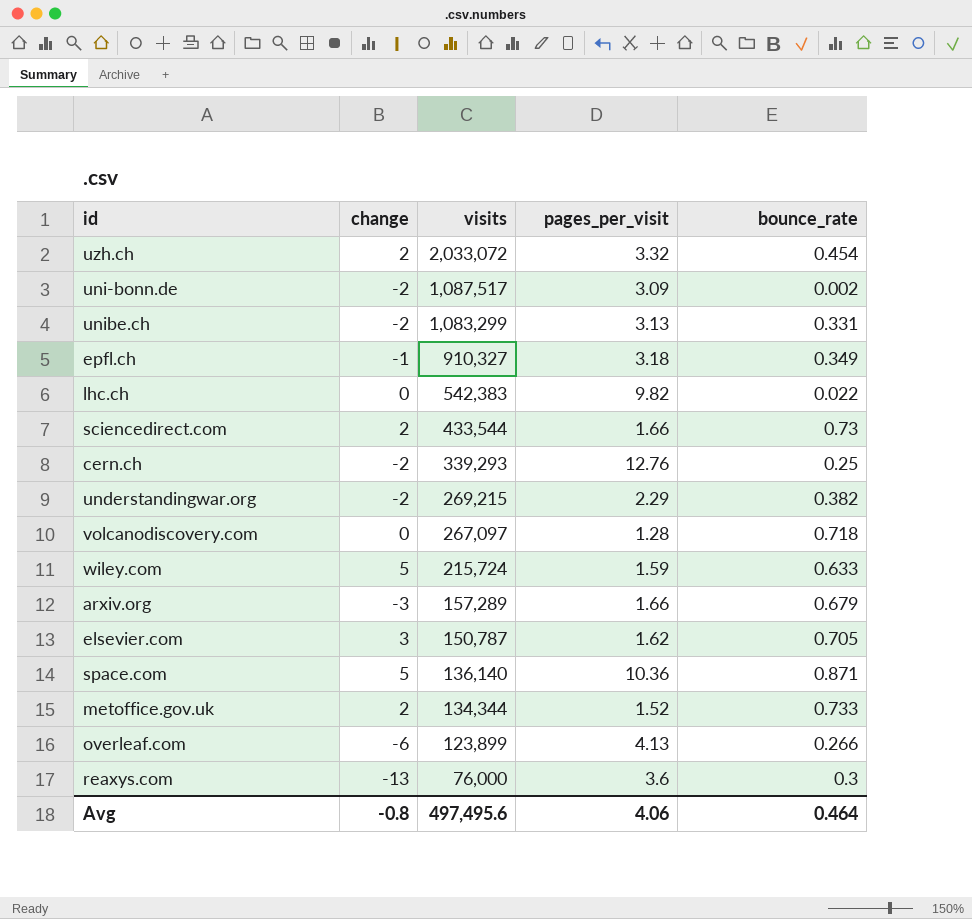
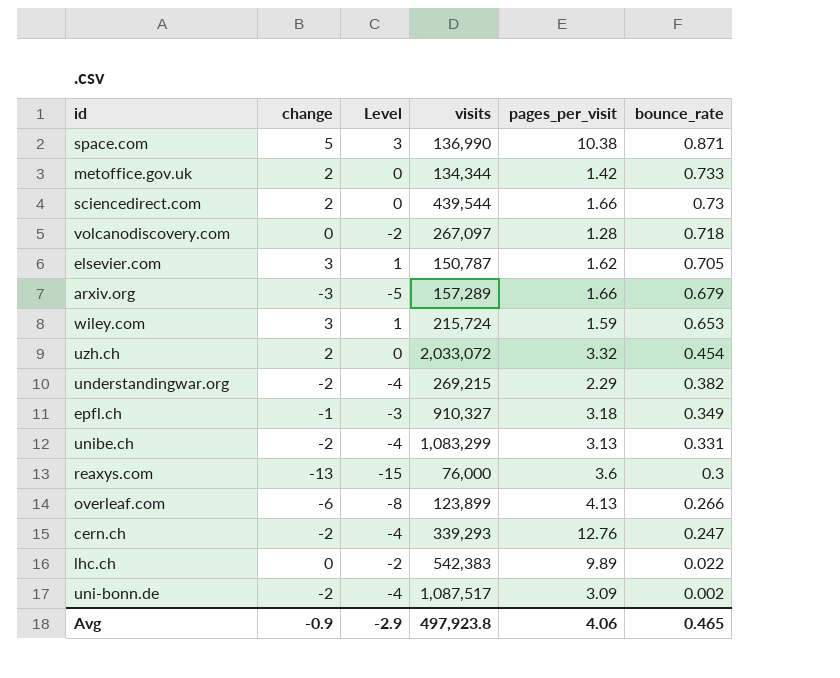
row order: visits descending -> bounce_rate descending
column Level | formula: none -> [change] - 2
space.com | visits: 136,140 -> 136,990
space.com | pages_per_visit: 10.36 -> 10.38
metoffice.gov.uk | pages_per_visit: 1.52 -> 1.42
sciencedirect.com | visits: 433,544 -> 439,544
wiley.com | change: 5 -> 3
wiley.com | bounce_rate: 0.633 -> 0.653
cern.ch | bounce_rate: 0.25 -> 0.247
lhc.ch | pages_per_visit: 9.82 -> 9.89
Avg | change: -0.8 -> -0.9
Avg | visits: 497,495.6 -> 497,923.8
Avg | bounce_rate: 0.464 -> 0.465

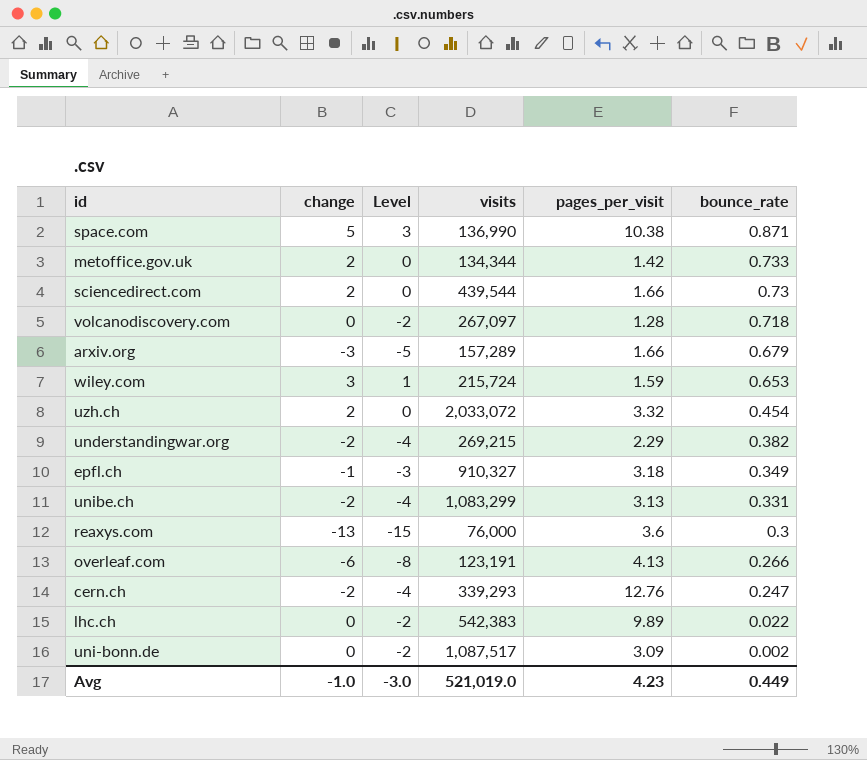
row elsevier.com: 3 | 1 | 150,787 | 1.62 | 0.705 -> none
overleaf.com | visits: 123,899 -> 123,191
uni-bonn.de | change: -2 -> 0
uni-bonn.de | Level: -4 -> -2
Avg | change: -0.9 -> -1.0
Avg | Level: -2.9 -> -3.0
Avg | visits: 497,923.8 -> 521,019.0
Avg | pages_per_visit: 4.06 -> 4.23
Avg | bounce_rate: 0.465 -> 0.449

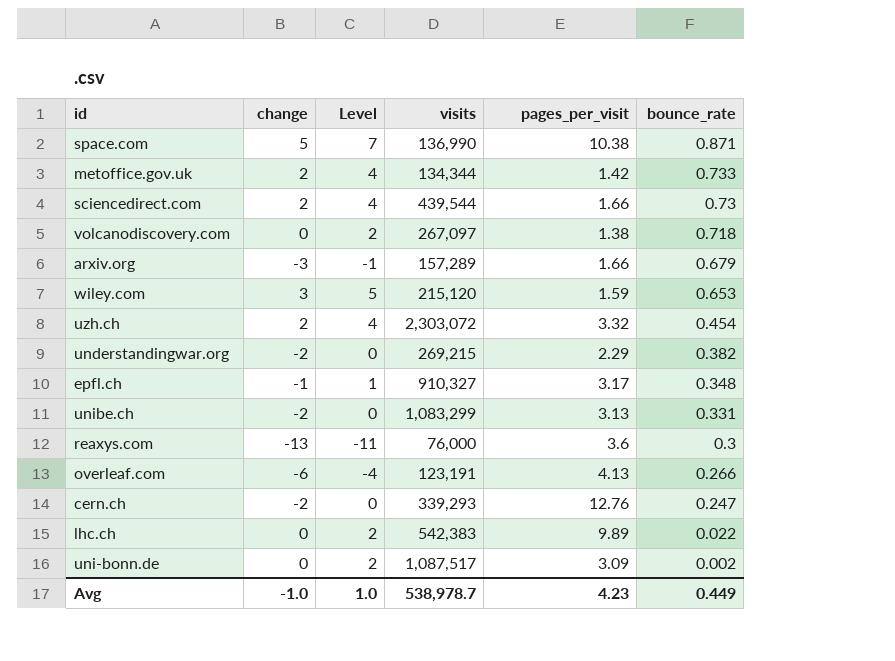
column Level | formula: [change] - 2 -> [change] + 2
volcanodiscovery.com | pages_per_visit: 1.28 -> 1.38
wiley.com | visits: 215,724 -> 215,120
uzh.ch | visits: 2,033,072 -> 2,303,072
epfl.ch | pages_per_visit: 3.18 -> 3.17
epfl.ch | bounce_rate: 0.349 -> 0.348
Avg | Level: -3.0 -> 1.0
Avg | visits: 521,019.0 -> 538,978.7

